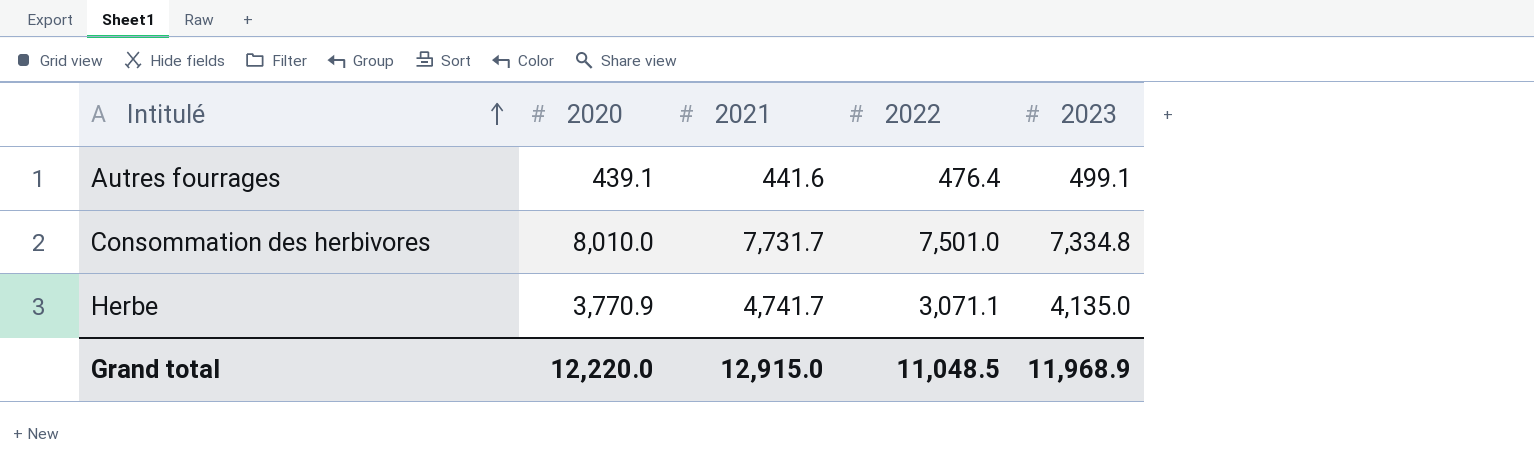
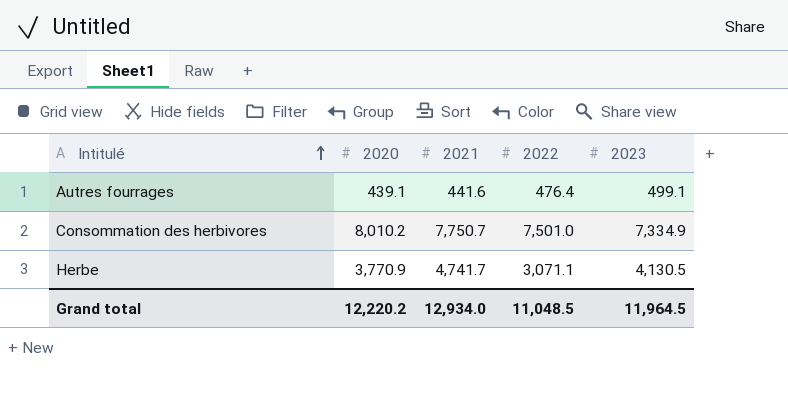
Consommation des herbivores | 2020: 8,010.0 -> 8,010.2
Consommation des herbivores | 2021: 7,731.7 -> 7,750.7
Consommation des herbivores | 2023: 7,334.8 -> 7,334.9
Herbe | 2023: 4,135.0 -> 4,130.5
Grand total | 2020: 12,220.0 -> 12,220.2
Grand total | 2021: 12,915.0 -> 12,934.0
Grand total | 2023: 11,968.9 -> 11,964.5

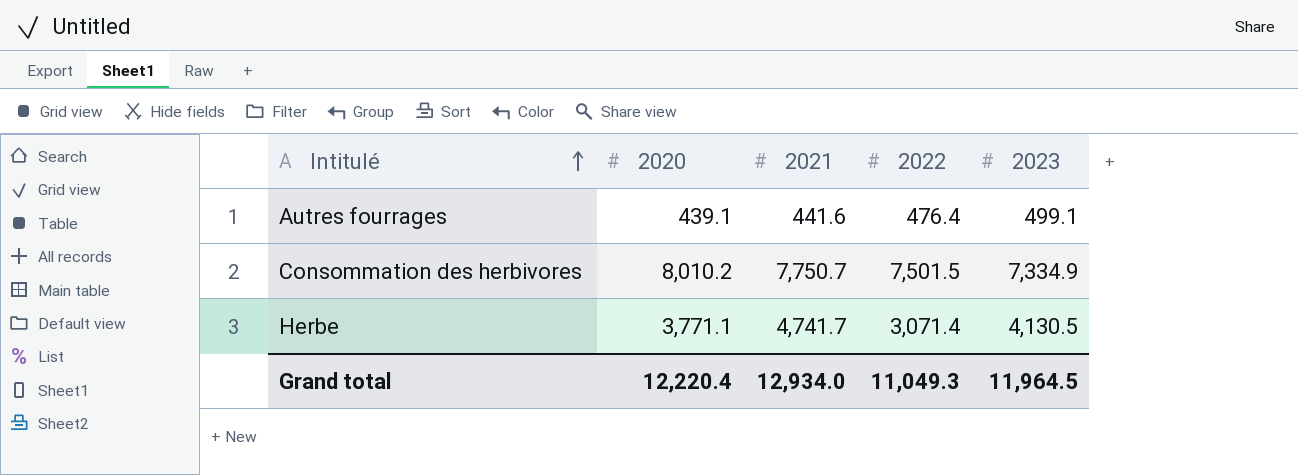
Consommation des herbivores | 2022: 7,501.0 -> 7,501.5
Herbe | 2020: 3,770.9 -> 3,771.1
Herbe | 2022: 3,071.1 -> 3,071.4
Grand total | 2020: 12,220.2 -> 12,220.4
Grand total | 2022: 11,048.5 -> 11,049.3

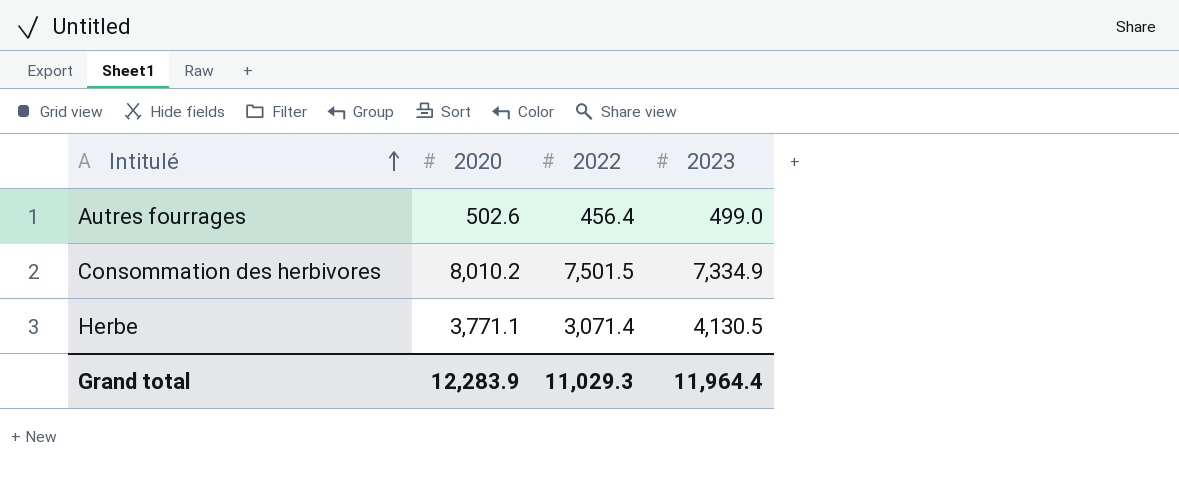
column 2021 | position: 3 -> none
Autres fourrages | 2020: 439.1 -> 502.6
Autres fourrages | 2022: 476.4 -> 456.4
Autres fourrages | 2023: 499.1 -> 499.0
Grand total | 2020: 12,220.4 -> 12,283.9
Grand total | 2022: 11,049.3 -> 11,029.3
Grand total | 2023: 11,964.5 -> 11,964.4

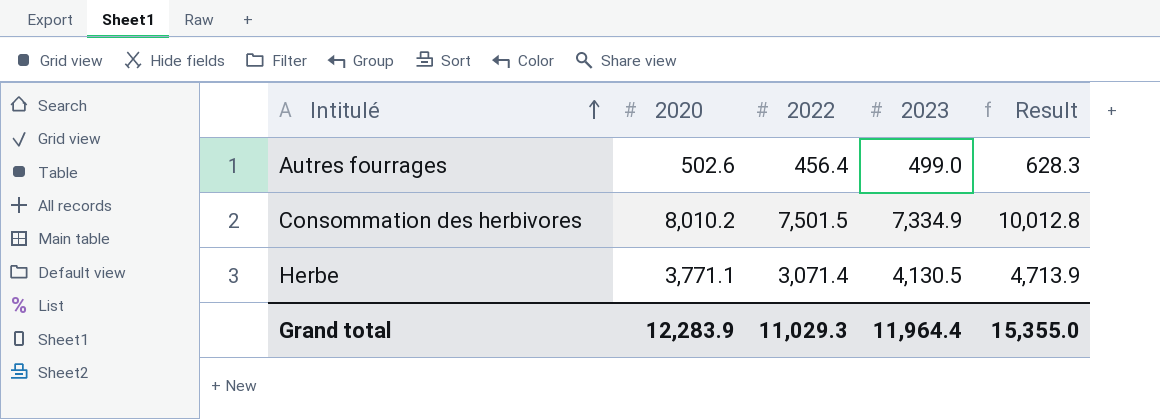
column Result | formula: none -> [2020] * 1.25

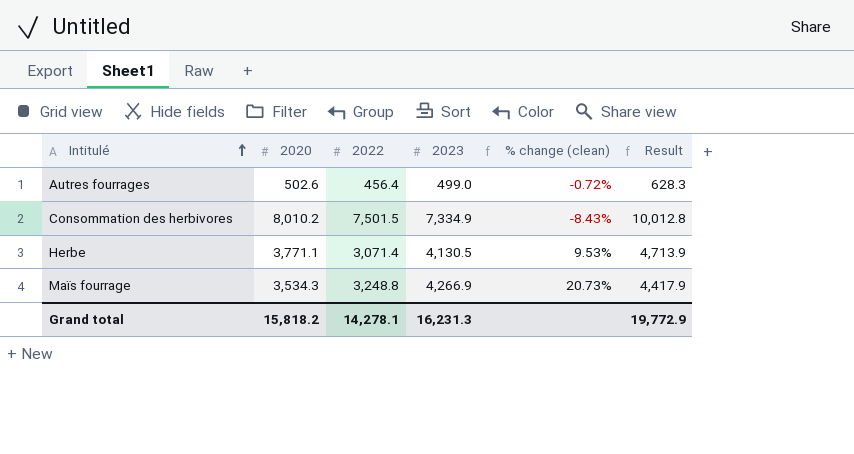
column % change (clean) | formula: none -> ([2023] - [2020]) / [2020]
row Maïs fourrage: none -> 3,534.3 | 3,248.8 | 4,266.9 | 20.73% | 4,417.9
Grand total | 2020: 12,283.9 -> 15,818.2
Grand total | 2022: 11,029.3 -> 14,278.1
Grand total | 2023: 11,964.4 -> 16,231.3
Grand total | Result: 15,355.0 -> 19,772.9

